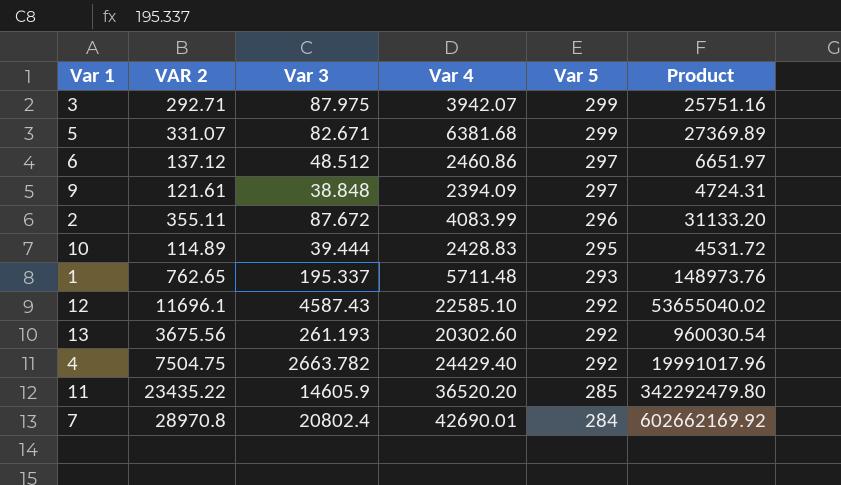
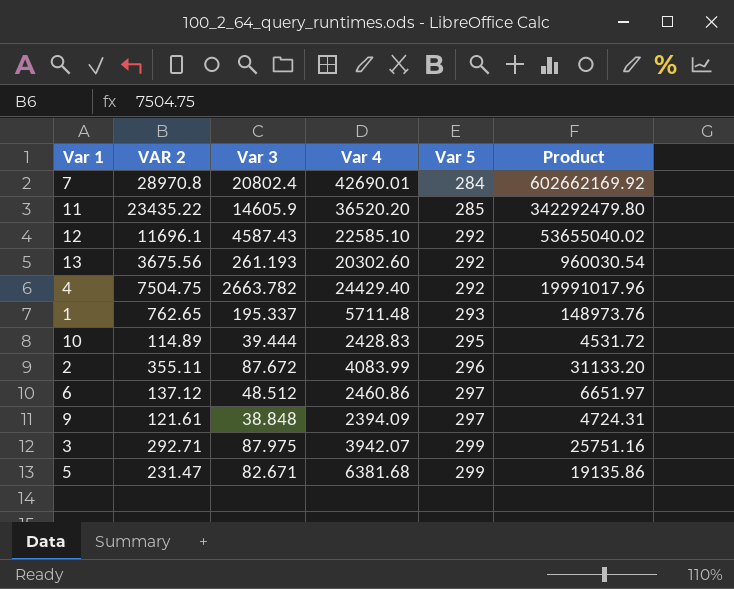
row order: Var 5 descending -> Var 5 ascending
5 | VAR 2: 331.07 -> 231.47
5 | Product: 27369.89 -> 19135.86

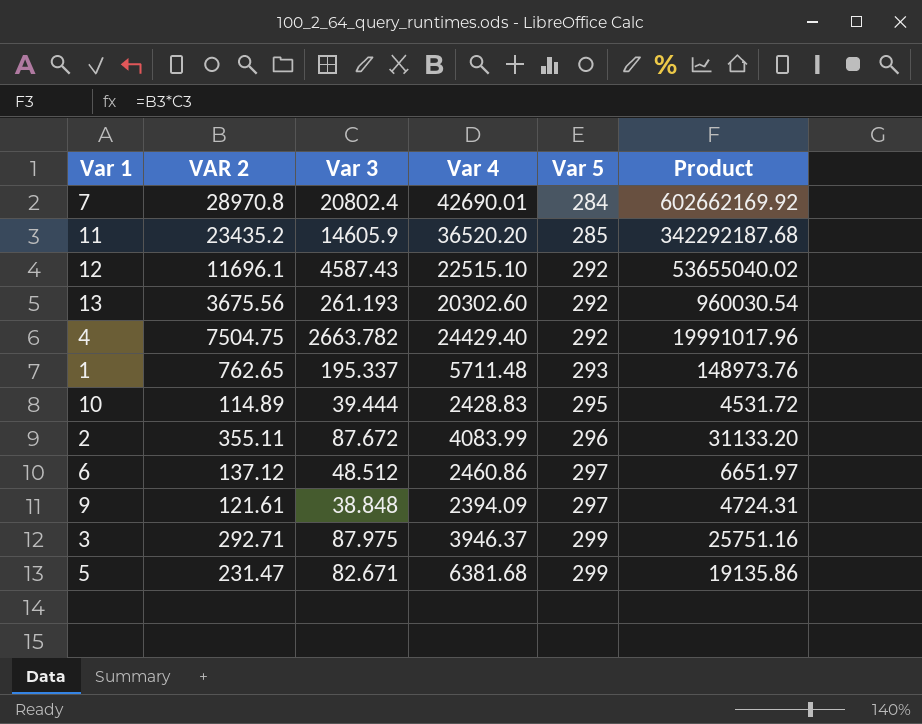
11 | VAR 2: 23435.22 -> 23435.2
11 | Product: 342292479.80 -> 342292187.68
12 | Var 4: 22585.10 -> 22515.10
3 | Var 4: 3942.07 -> 3946.37

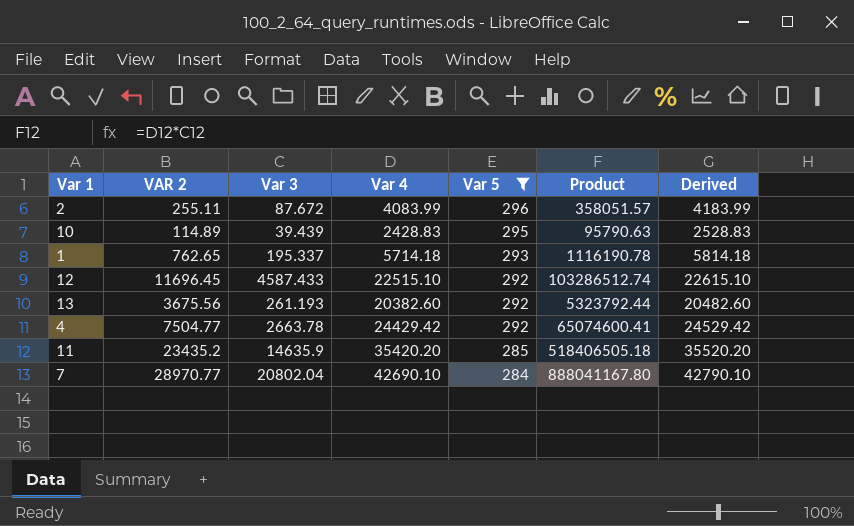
filter: none -> Var 5 <= 296
row order: Var 5 ascending -> Var 5 descending
column Product | formula: [VAR 2] * [Var 3] -> [Var 3] * [Var 4]
column Derived | formula: none -> [Var 4] + 100
2 | VAR 2: 355.11 -> 255.11
10 | Var 3: 39.444 -> 39.439
1 | Var 4: 5711.48 -> 5714.18
12 | VAR 2: 11696.1 -> 11696.45
12 | Var 3: 4587.43 -> 4587.433
13 | Var 4: 20302.60 -> 20382.60
4 | VAR 2: 7504.75 -> 7504.77
4 | Var 3: 2663.782 -> 2663.78
4 | Var 4: 24429.40 -> 24429.42
11 | Var 3: 14605.9 -> 14635.9
11 | Var 4: 36520.20 -> 35420.20
7 | VAR 2: 28970.8 -> 28970.77
7 | Var 3: 20802.4 -> 20802.04
7 | Var 4: 42690.01 -> 42690.10

